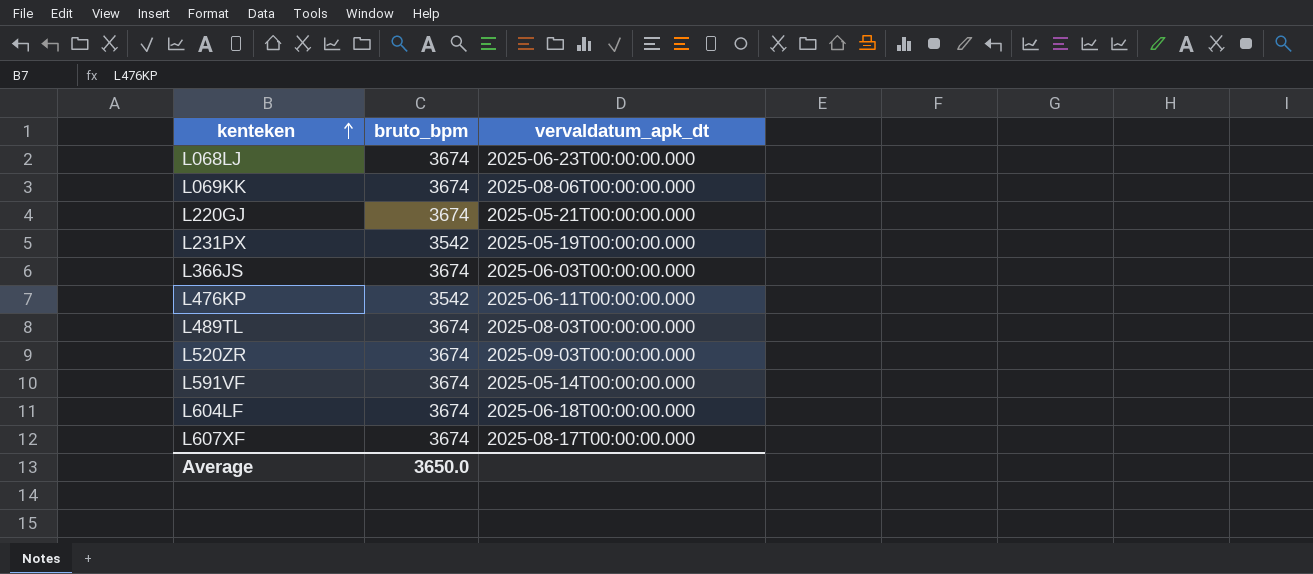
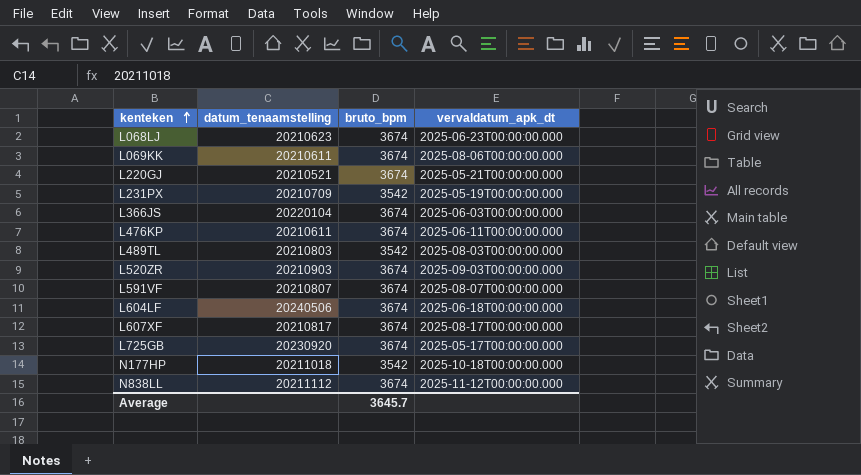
column datum_tenaamstelling | position: none -> 2
L476KP | bruto_bpm: 3542 -> 3674
L489TL | bruto_bpm: 3674 -> 3542
L591VF | vervaldatum_apk_dt: 2025-05-14T00:00:00.000 -> 2025-08-07T00:00:00.000
row L725GB: none -> 20230920 | 3674 | 2025-05-17T00:00:00.000
row N177HP: none -> 20211018 | 3542 | 2025-10-18T00:00:00.000
row N838LL: none -> 20211112 | 3674 | 2025-11-12T00:00:00.000
Average | bruto_bpm: 3650.0 -> 3645.7

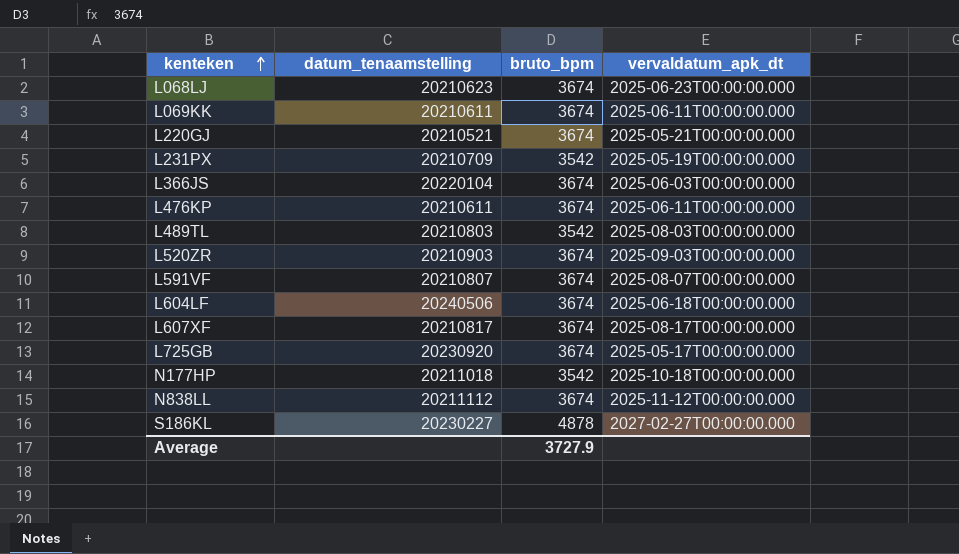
L069KK | vervaldatum_apk_dt: 2025-08-06T00:00:00.000 -> 2025-06-11T00:00:00.000
row S186KL: none -> 20230227 | 4878 | 2027-02-27T00:00:00.000
Average | bruto_bpm: 3645.7 -> 3727.9

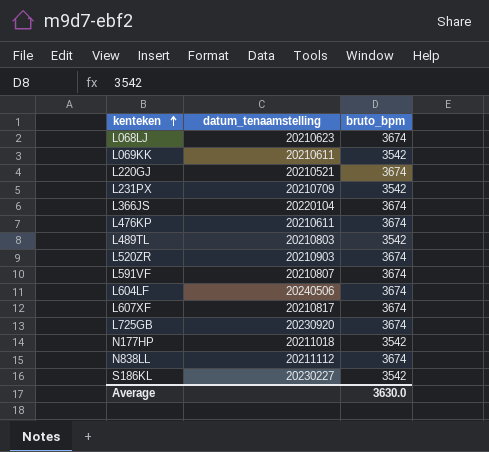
column vervaldatum_apk_dt | position: 4 -> none
L069KK | bruto_bpm: 3674 -> 3542
S186KL | bruto_bpm: 4878 -> 3542
Average | bruto_bpm: 3727.9 -> 3630.0

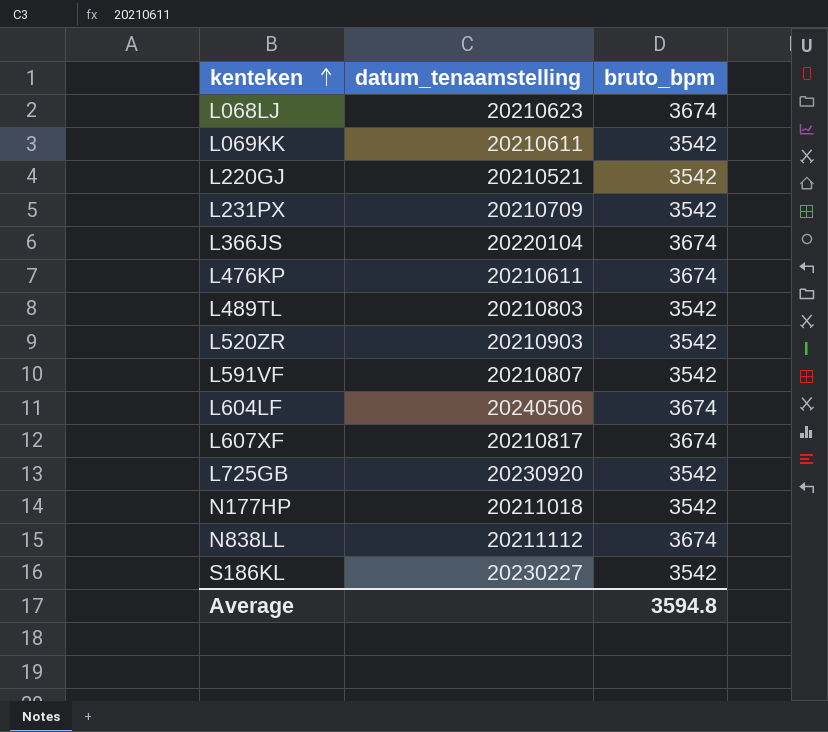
L220GJ | bruto_bpm: 3674 -> 3542
L520ZR | bruto_bpm: 3674 -> 3542
L591VF | bruto_bpm: 3674 -> 3542
L725GB | bruto_bpm: 3674 -> 3542
Average | bruto_bpm: 3630.0 -> 3594.8

